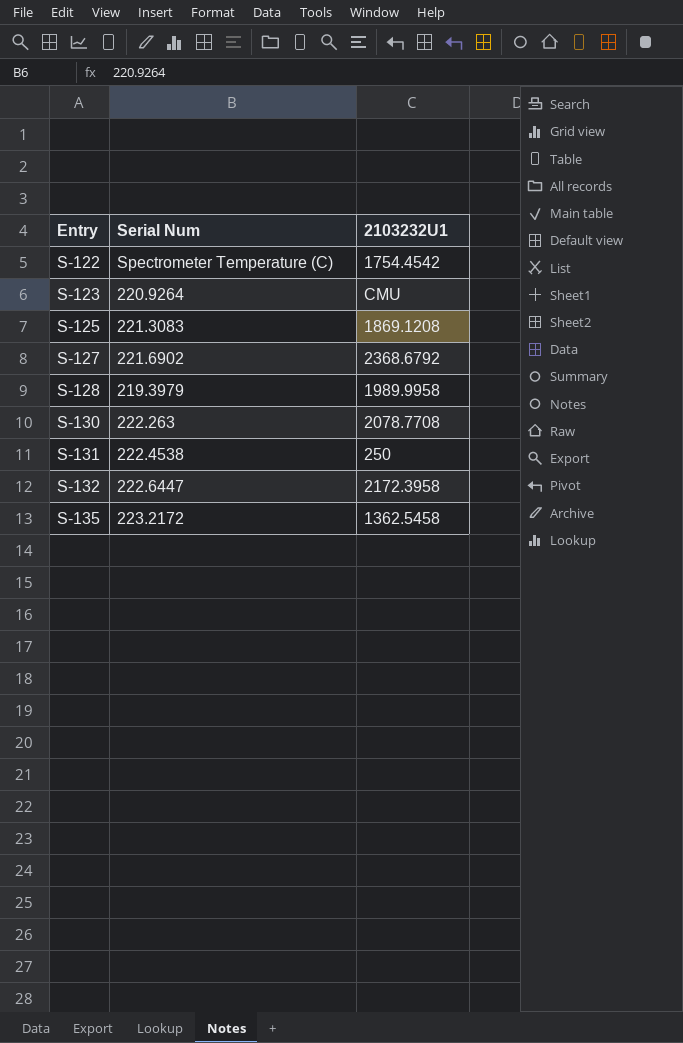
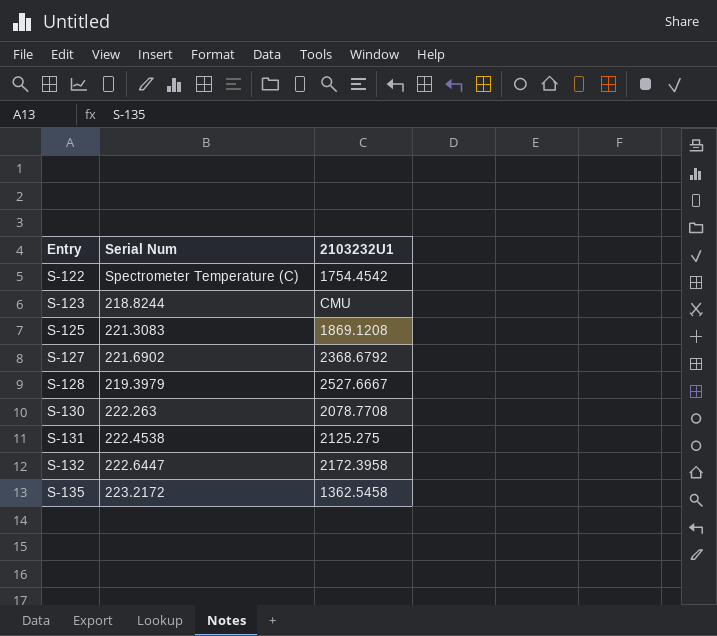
S-123 | Serial Num: 220.9264 -> 218.8244
S-128 | 2103232U1: 1989.9958 -> 2527.6667
S-131 | 2103232U1: 250 -> 2125.275

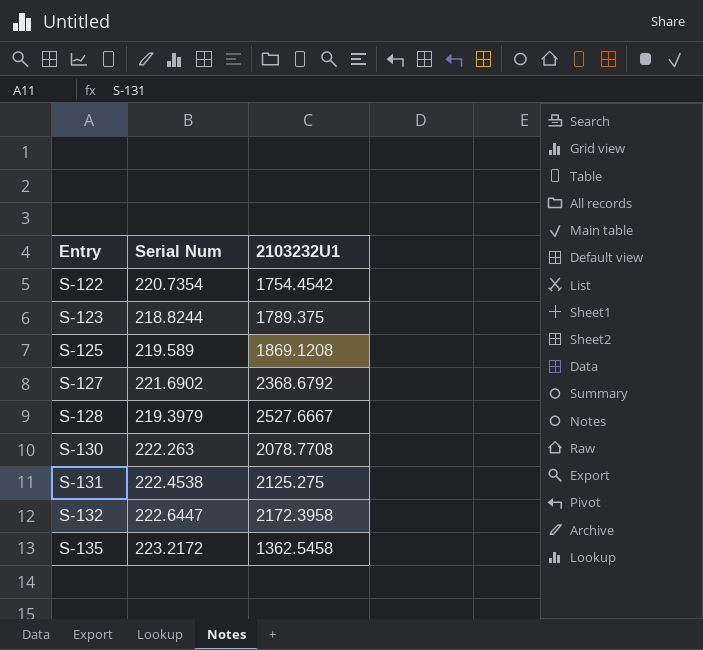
S-122 | Serial Num: Spectrometer Temperature (C) -> 220.7354
S-123 | 2103232U1: CMU -> 1789.375
S-125 | Serial Num: 221.3083 -> 219.589

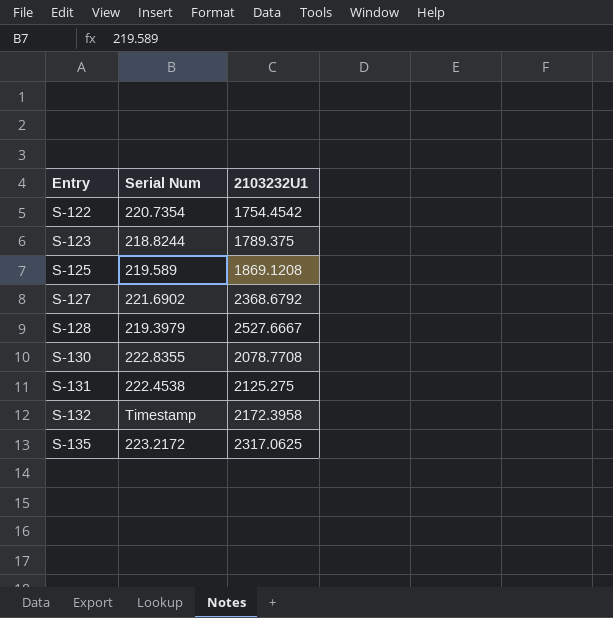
S-130 | Serial Num: 222.263 -> 222.8355
S-132 | Serial Num: 222.6447 -> Timestamp
S-135 | 2103232U1: 1362.5458 -> 2317.0625

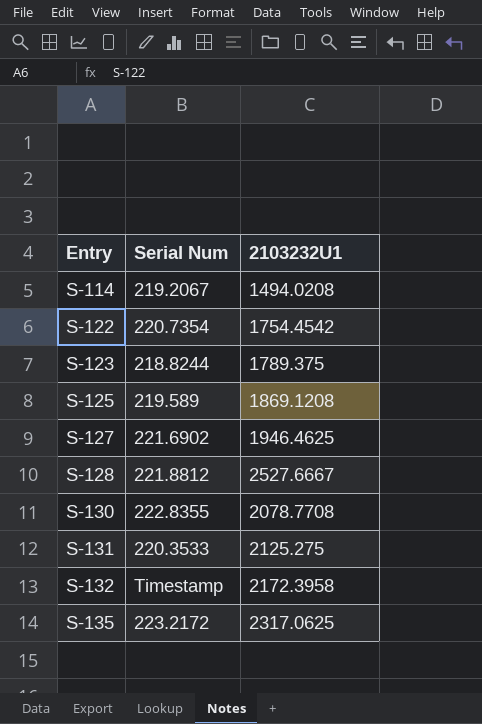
row S-114: none -> 219.2067 | 1494.0208
S-127 | 2103232U1: 2368.6792 -> 1946.4625
S-128 | Serial Num: 219.3979 -> 221.8812
S-131 | Serial Num: 222.4538 -> 220.3533

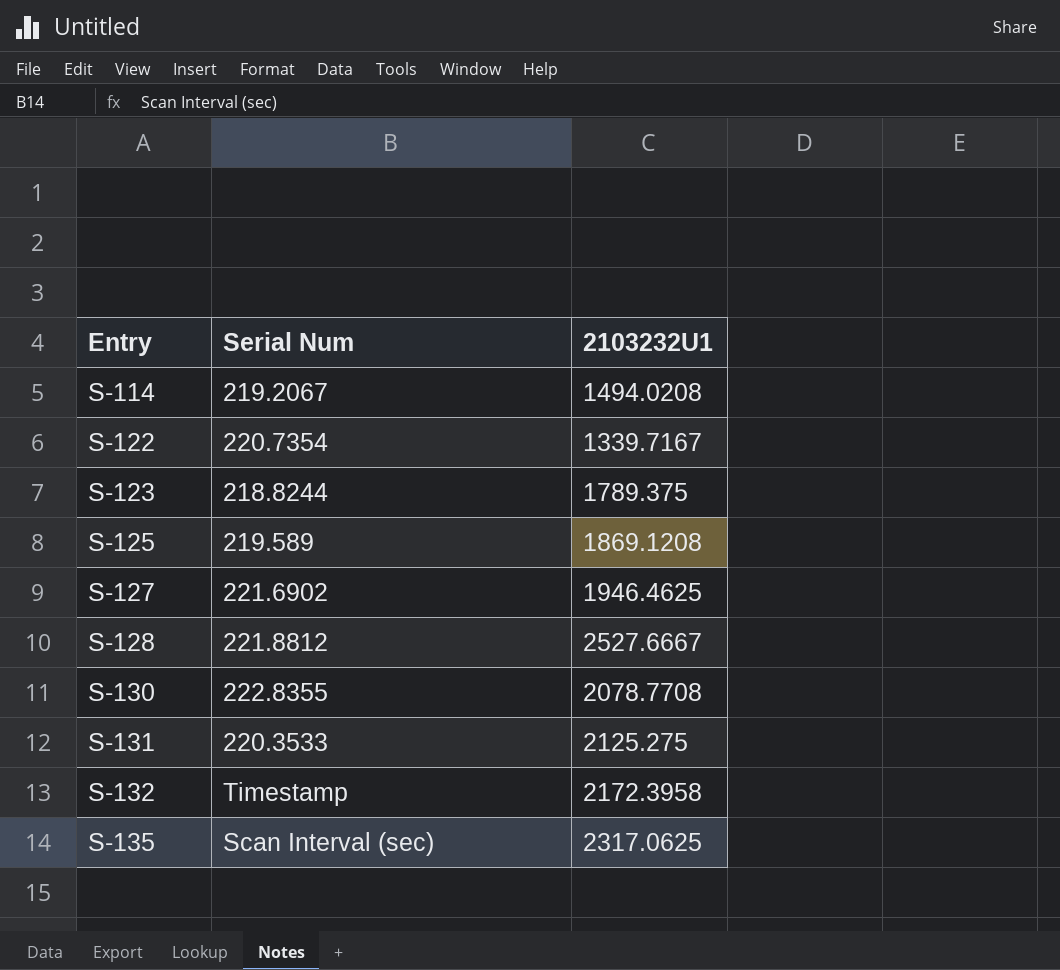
S-122 | 2103232U1: 1754.4542 -> 1339.7167
S-135 | Serial Num: 223.2172 -> Scan Interval (sec)

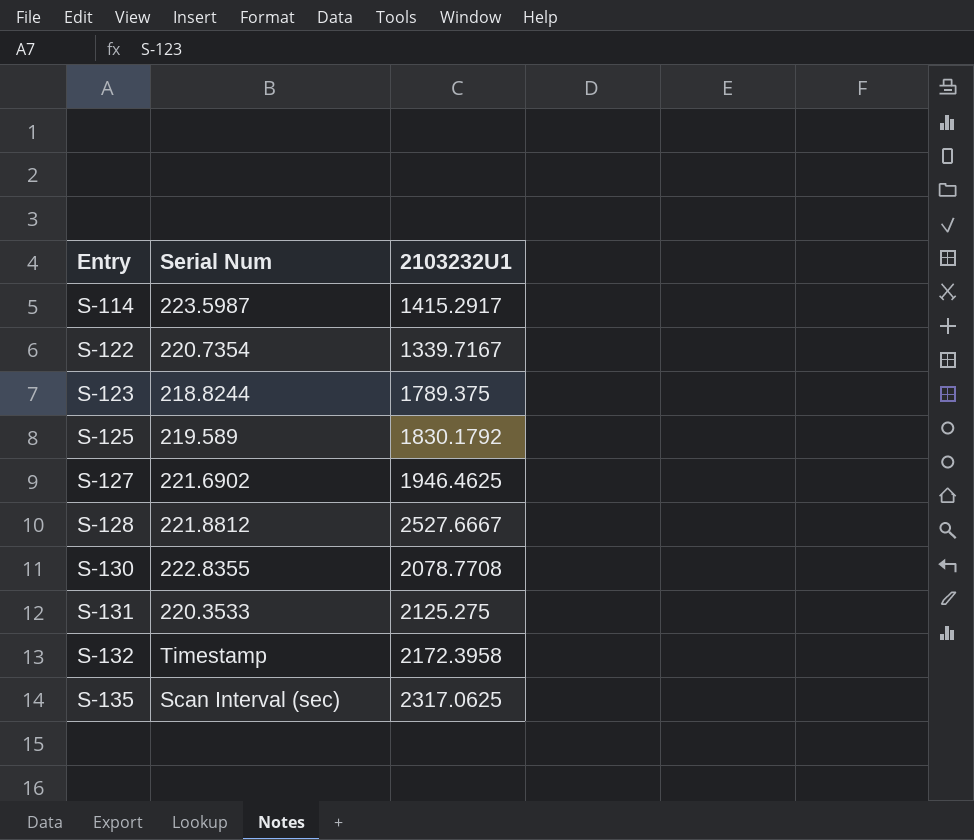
S-114 | Serial Num: 219.2067 -> 223.5987
S-114 | 2103232U1: 1494.0208 -> 1415.2917
S-125 | 2103232U1: 1869.1208 -> 1830.1792

